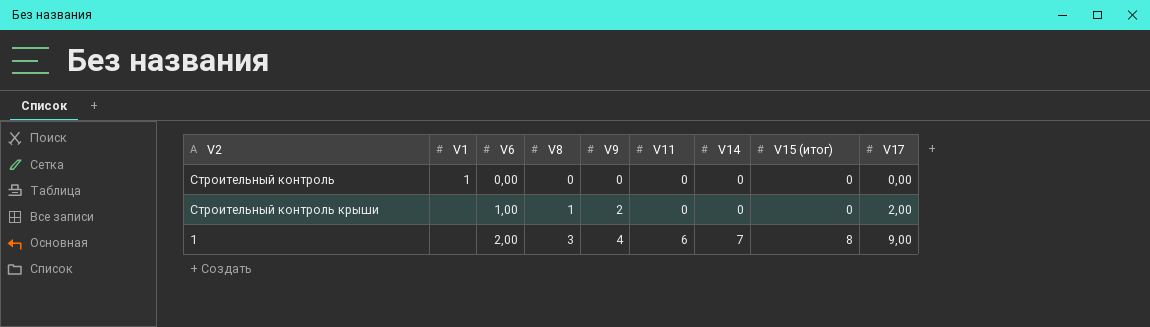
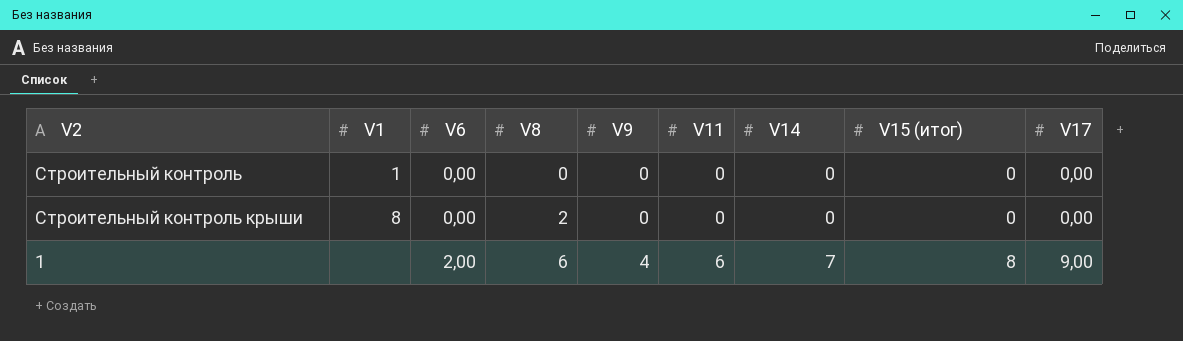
Строительный контроль крыши | V1: none -> 8
Строительный контроль крыши | V6: 1,00 -> 0,00
Строительный контроль крыши | V8: 1 -> 2
Строительный контроль крыши | V9: 2 -> 0
Строительный контроль крыши | V17: 2,00 -> 0,00
1 | V8: 3 -> 6

